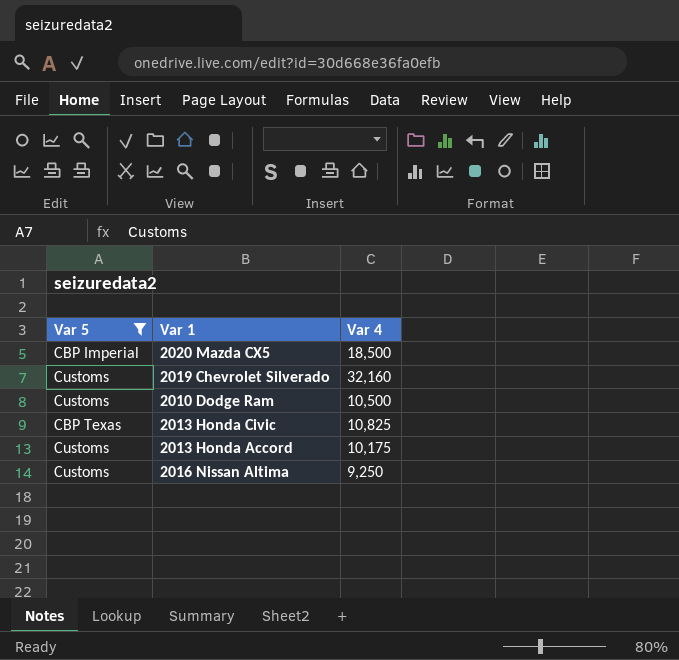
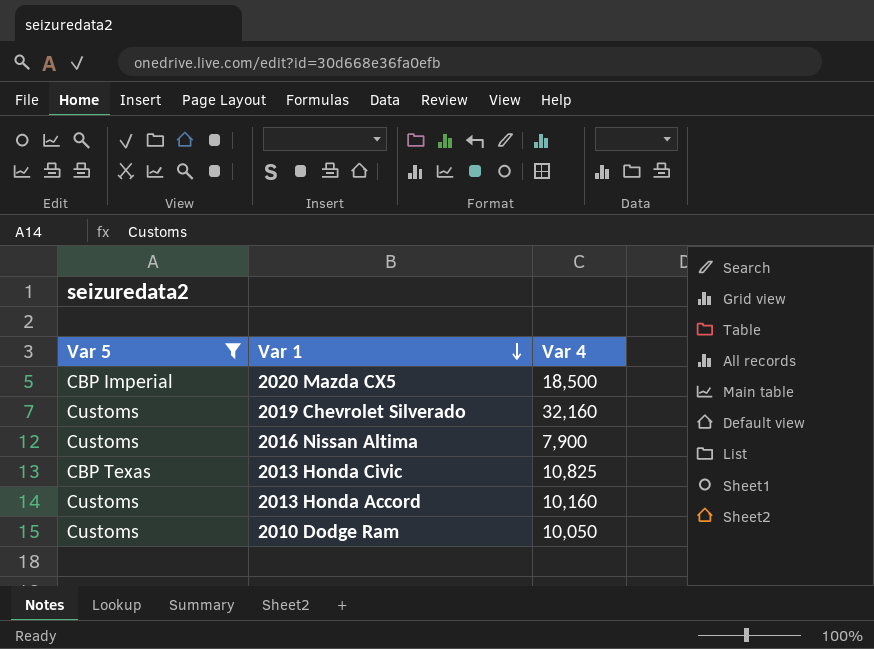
row order: none -> Var 1 descending
2016 Nissan Altima | Var 4: 9,250 -> 7,900
2013 Honda Accord | Var 4: 10,175 -> 10,160
2010 Dodge Ram | Var 4: 10,500 -> 10,050

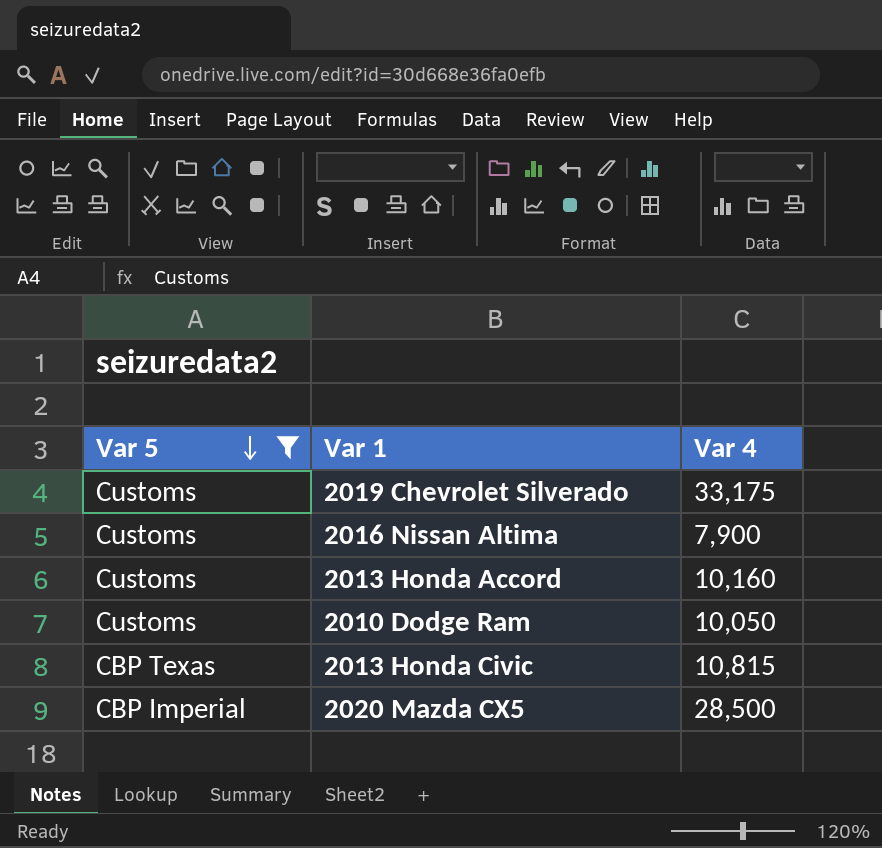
row order: Var 1 descending -> Var 5 descending
2019 Chevrolet Silverado | Var 4: 32,160 -> 33,175
2013 Honda Civic | Var 4: 10,825 -> 10,815
2020 Mazda CX5 | Var 4: 18,500 -> 28,500

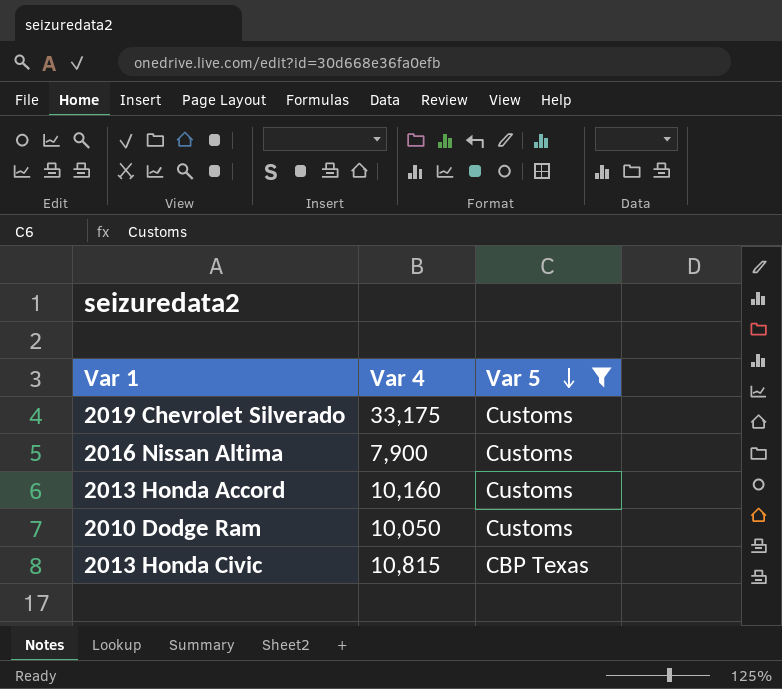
column Var 5 | position: 1 -> 3
row 2020 Mazda CX5: CBP Imperial | 28,500 -> none

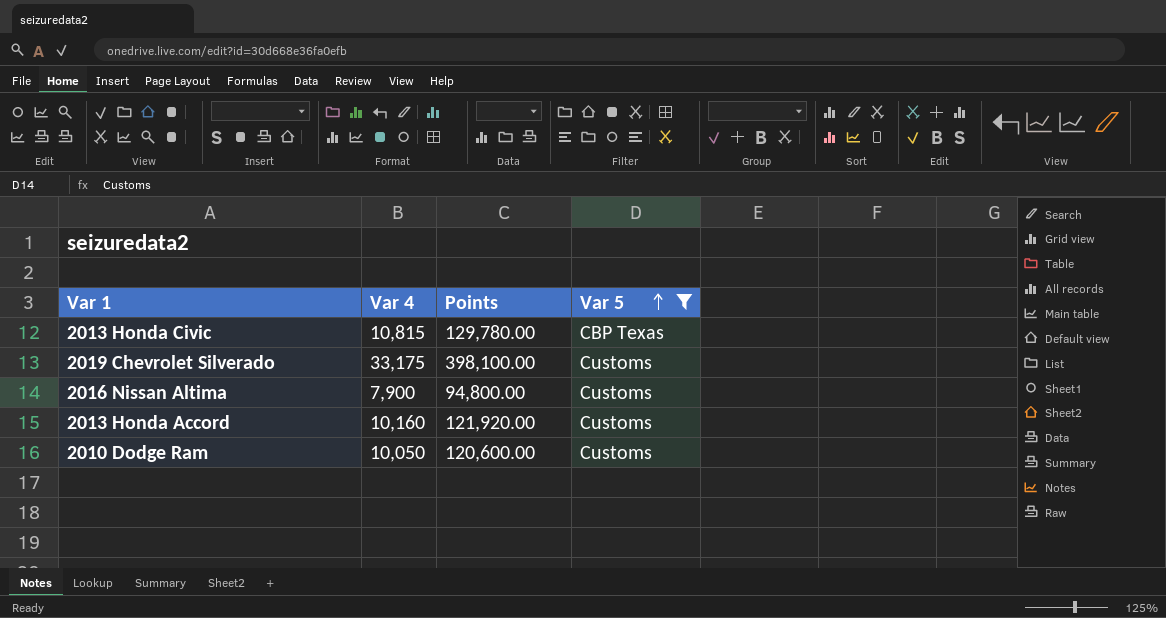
row order: Var 5 descending -> Var 5 ascending
column Points | formula: none -> [Var 4] * 12

